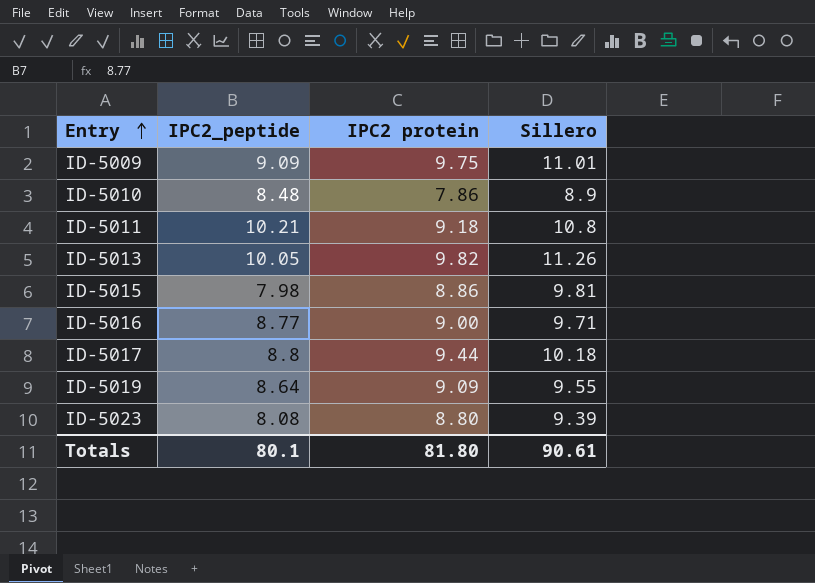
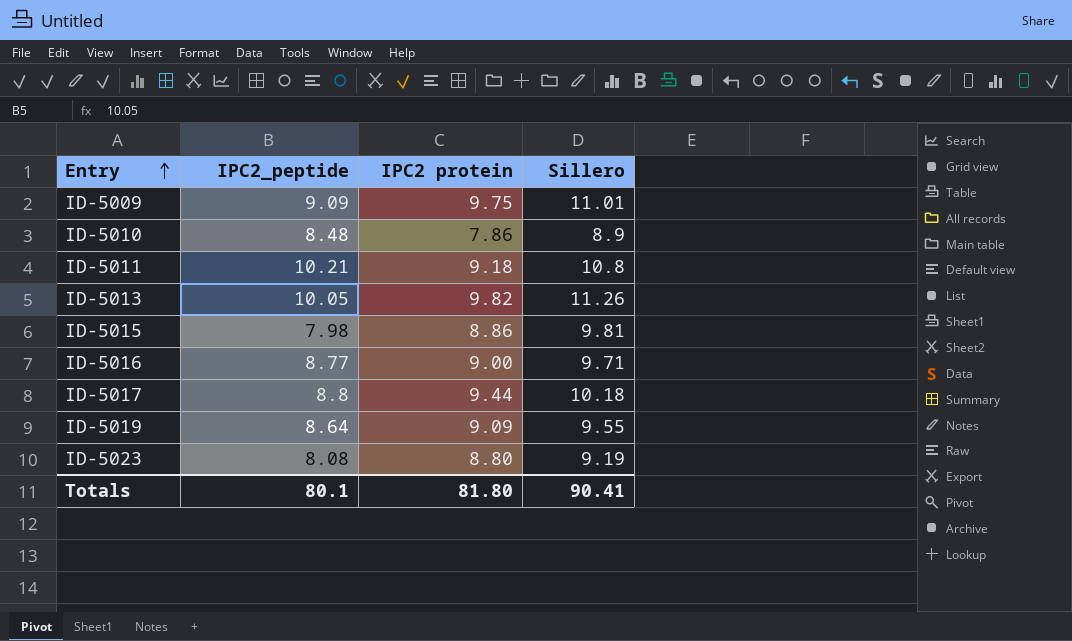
ID-5023 | Sillero: 9.39 -> 9.19
Totals | Sillero: 90.61 -> 90.41

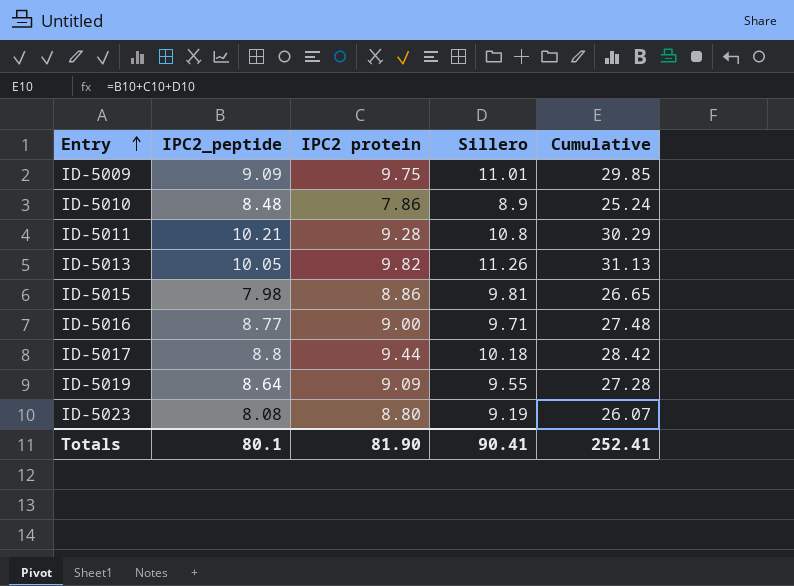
column Cumulative | formula: none -> [IPC2_peptide] + [IPC2 protein] + [Sillero]
ID-5011 | IPC2 protein: 9.18 -> 9.28
Totals | IPC2 protein: 81.80 -> 81.90

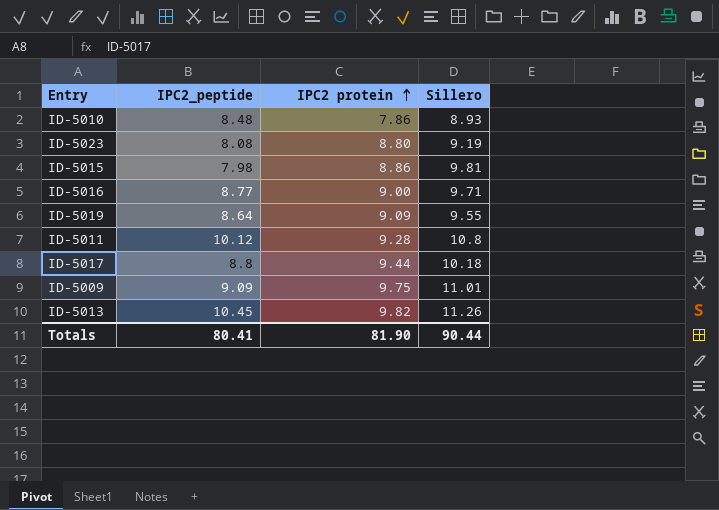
row order: Entry ascending -> IPC2 protein ascending
column Cumulative | formula: [IPC2_peptide] + [IPC2 protein] + [Sillero] -> none
ID-5010 | Sillero: 8.9 -> 8.93
ID-5011 | IPC2_peptide: 10.21 -> 10.12
ID-5013 | IPC2_peptide: 10.05 -> 10.45
Totals | IPC2_peptide: 80.1 -> 80.41
Totals | Sillero: 90.41 -> 90.44

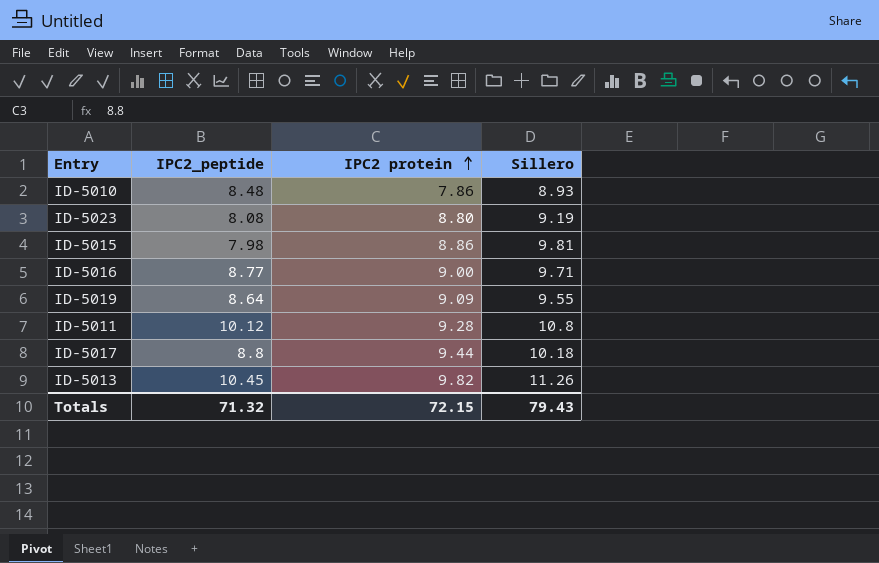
row ID-5009: 9.09 | 9.75 | 11.01 -> none
Totals | IPC2_peptide: 80.41 -> 71.32
Totals | IPC2 protein: 81.90 -> 72.15
Totals | Sillero: 90.44 -> 79.43

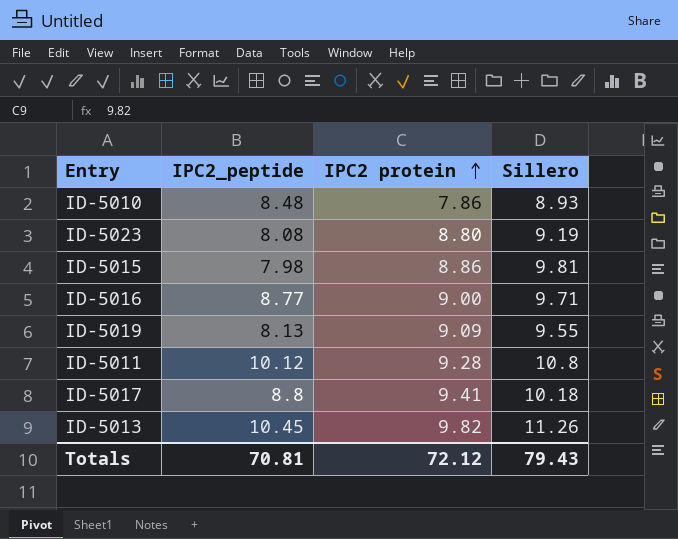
ID-5019 | IPC2_peptide: 8.64 -> 8.13
ID-5017 | IPC2 protein: 9.44 -> 9.41
Totals | IPC2_peptide: 71.32 -> 70.81
Totals | IPC2 protein: 72.15 -> 72.12

